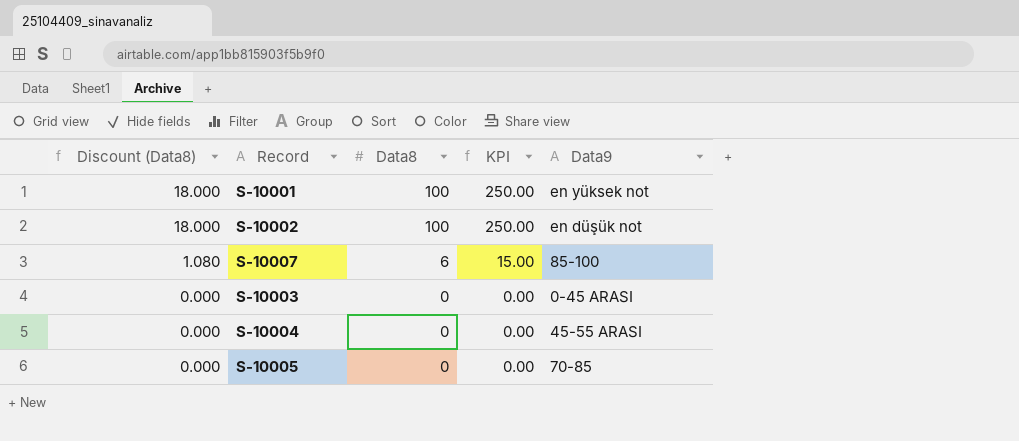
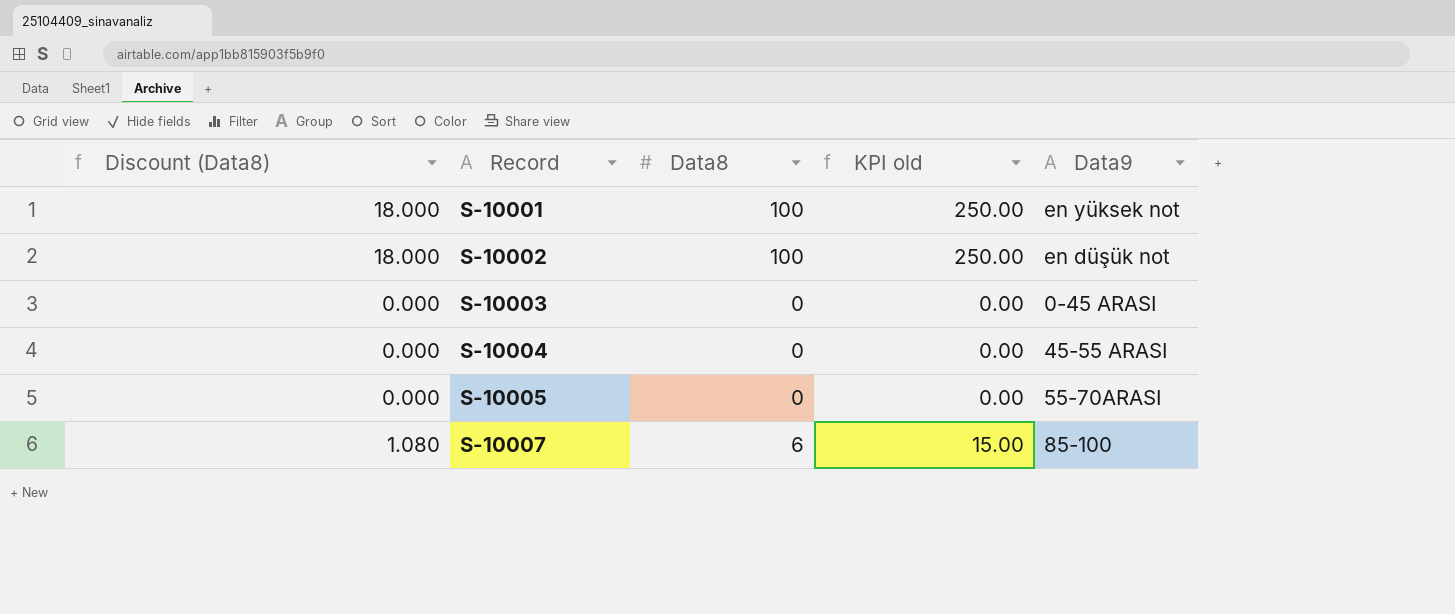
row order: Discount (Data8) descending -> Record ascending
column name: KPI -> KPI old
S-10005 | Data9: 70-85 -> 55-70ARASI

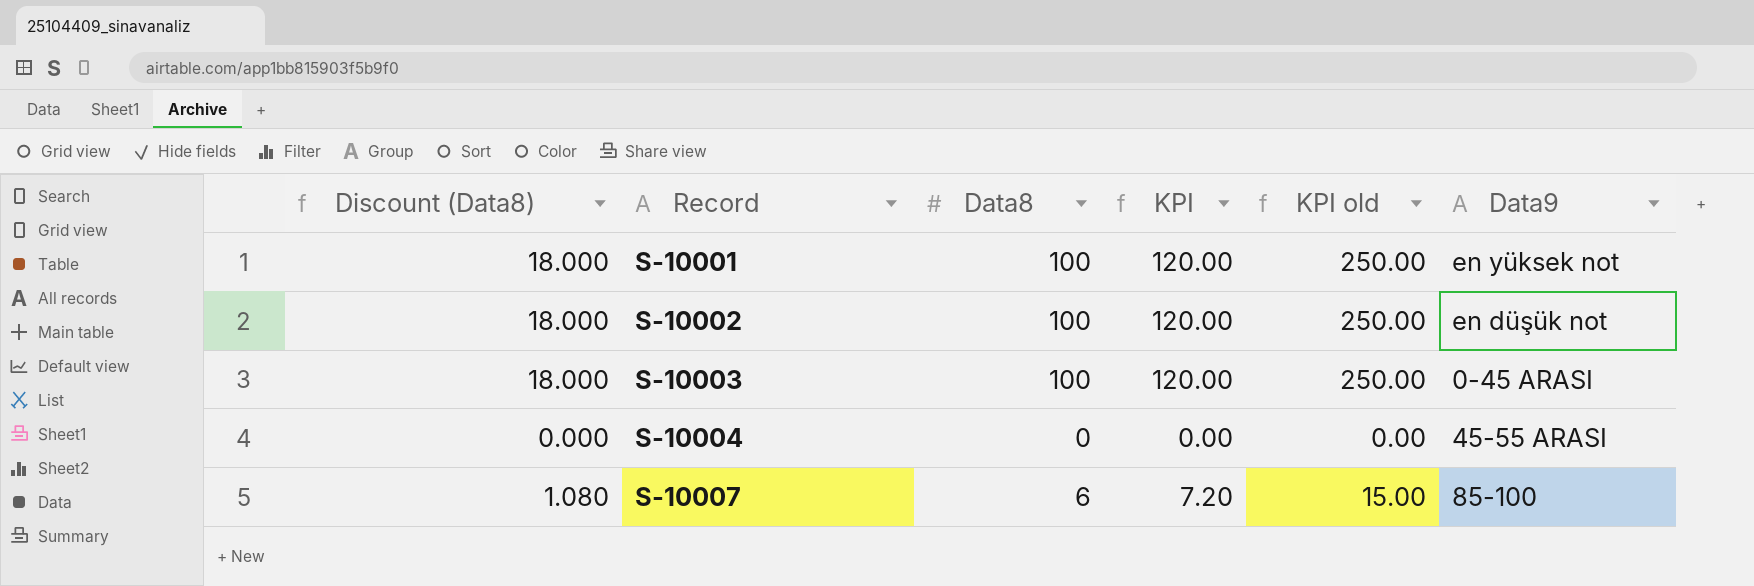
column KPI | formula: none -> [Data8] * 1.2
row S-10005: 0.000 | 0 | 0.00 | 55-70ARASI -> none
S-10003 | Discount (Data8): 0.000 -> 18.000
S-10003 | Data8: 0 -> 100
S-10003 | KPI old: 0.00 -> 250.00

